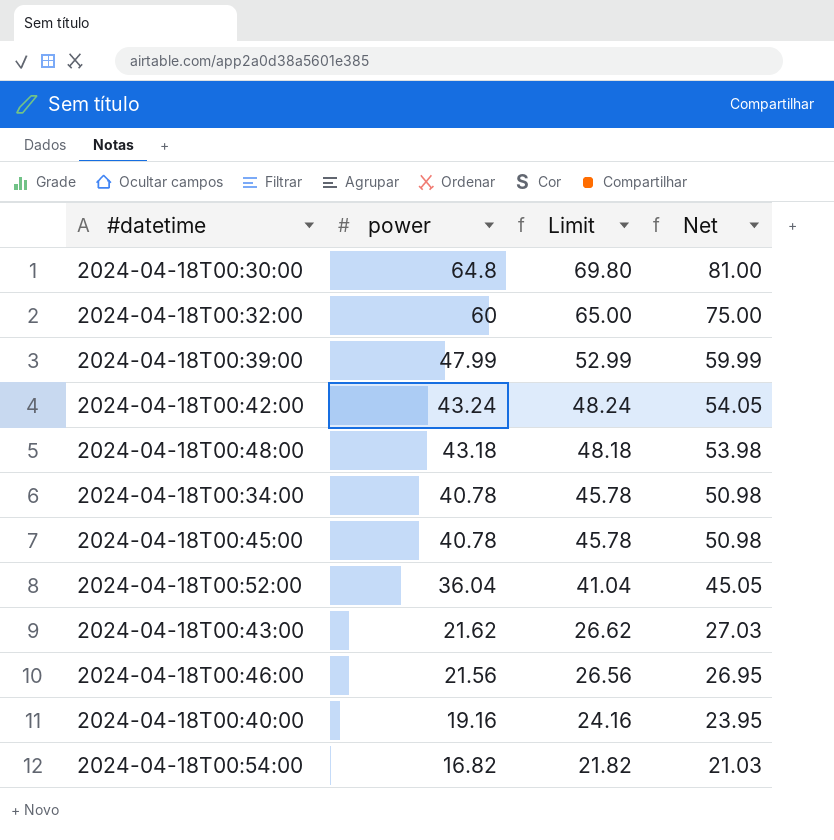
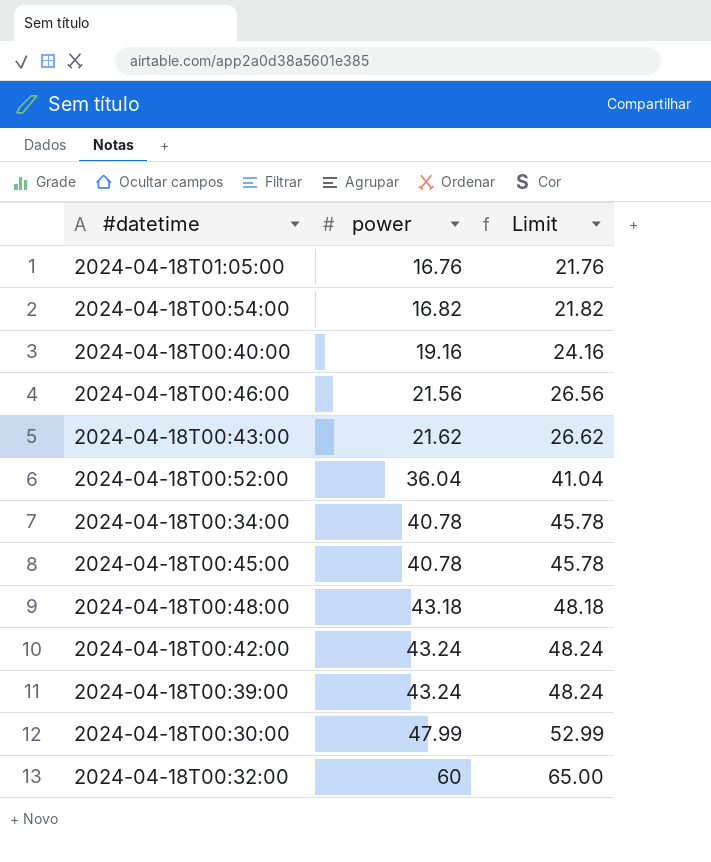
row order: power descending -> power ascending
column Net | formula: [power] * 1.25 -> none
row 2024-04-18T01:05:00: none -> 16.76 | 21.76
2024-04-18T00:39:00 | power: 47.99 -> 43.24
2024-04-18T00:39:00 | Limit: 52.99 -> 48.24
2024-04-18T00:30:00 | power: 64.8 -> 47.99
2024-04-18T00:30:00 | Limit: 69.80 -> 52.99

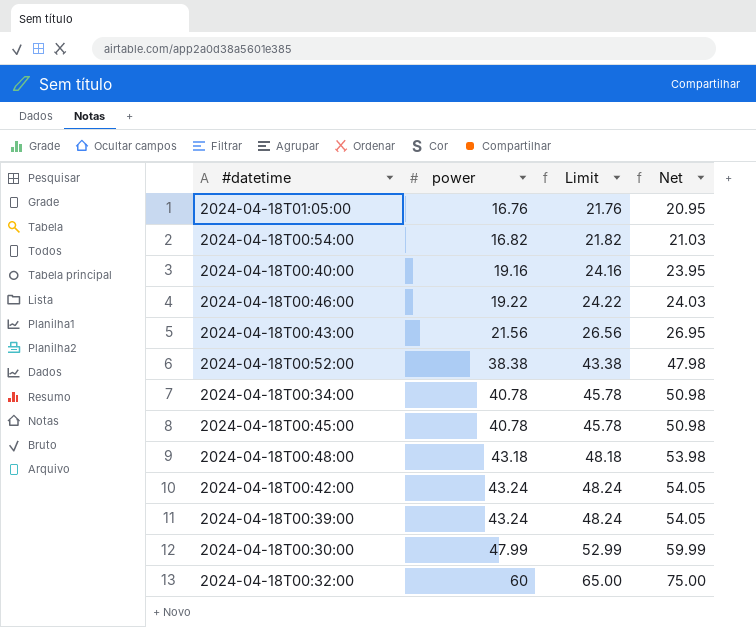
column Net | formula: none -> [power] * 1.25
2024-04-18T00:46:00 | power: 21.56 -> 19.22
2024-04-18T00:46:00 | Limit: 26.56 -> 24.22
2024-04-18T00:43:00 | power: 21.62 -> 21.56
2024-04-18T00:43:00 | Limit: 26.62 -> 26.56
2024-04-18T00:52:00 | power: 36.04 -> 38.38
2024-04-18T00:52:00 | Limit: 41.04 -> 43.38

